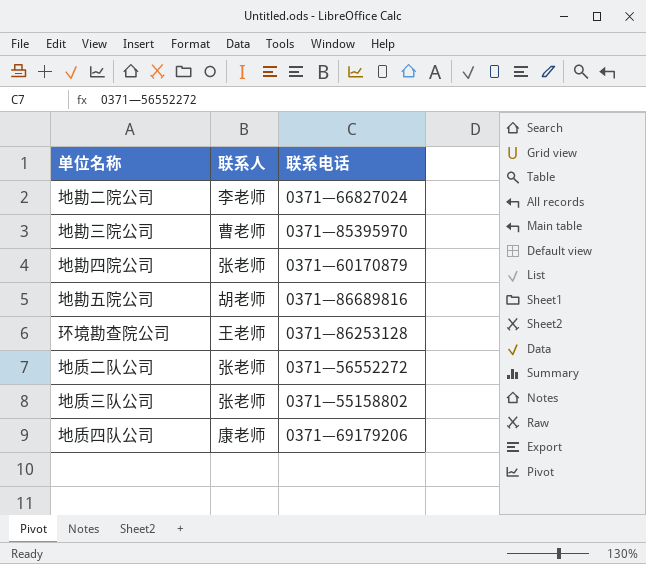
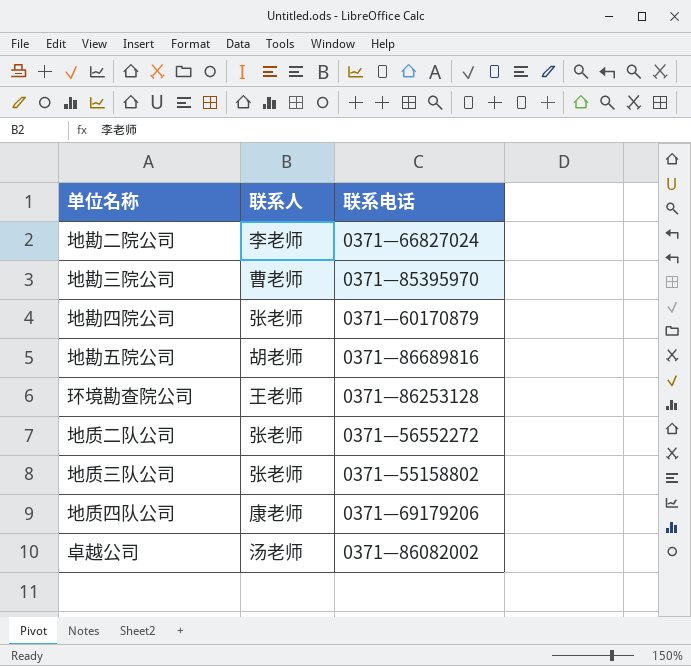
row 卓越公司: none -> 汤老师 | 0371—86082002

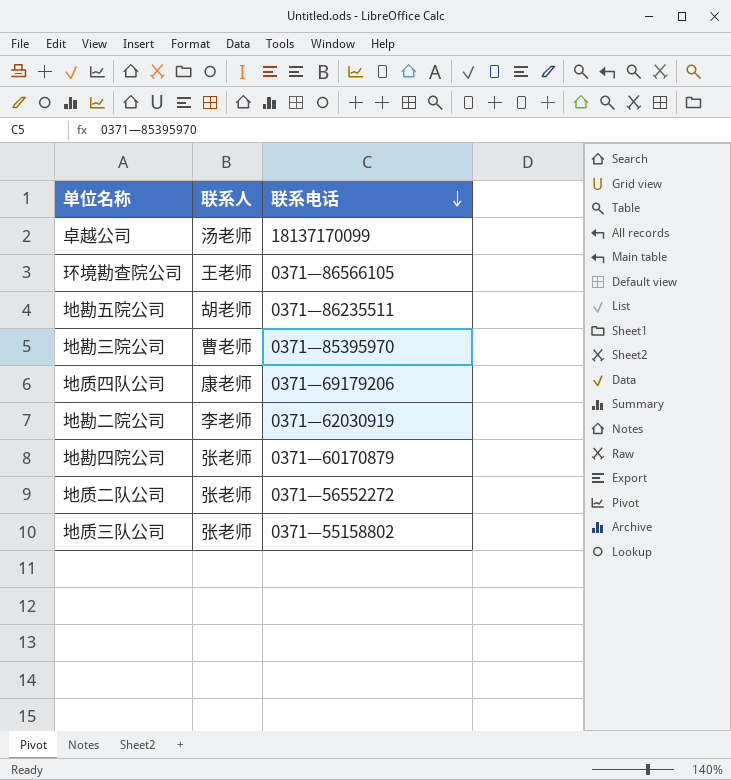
row order: none -> 联系电话 descending
卓越公司 | 联系电话: 0371—86082002 -> 18137170099
环境勘查院公司 | 联系电话: 0371—86253128 -> 0371—86566105
地勘五院公司 | 联系电话: 0371—86689816 -> 0371—86235511
地勘二院公司 | 联系电话: 0371—66827024 -> 0371—62030919

